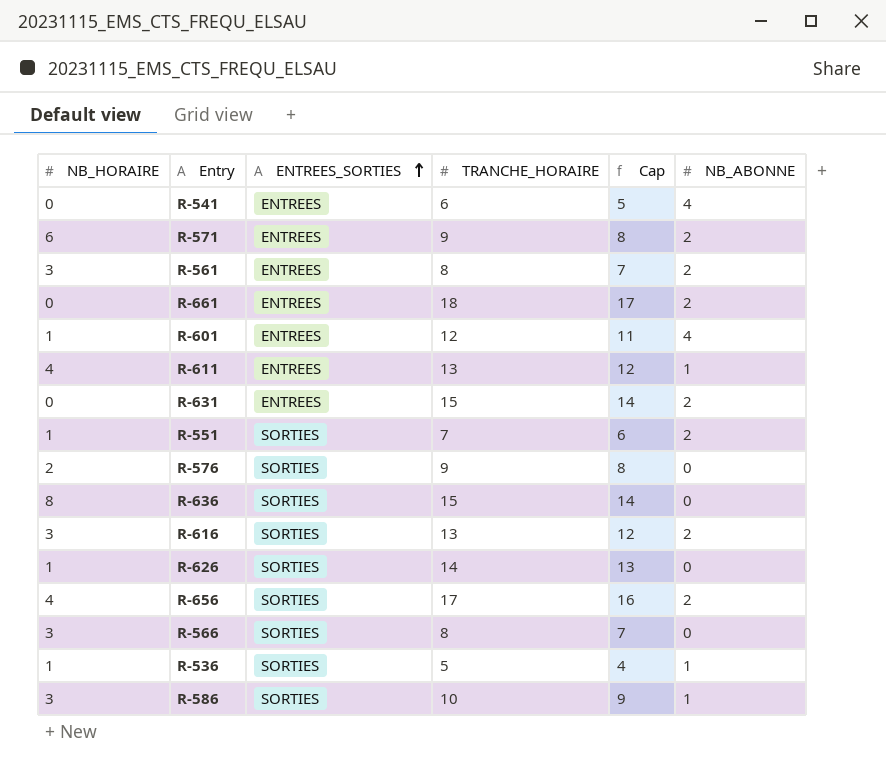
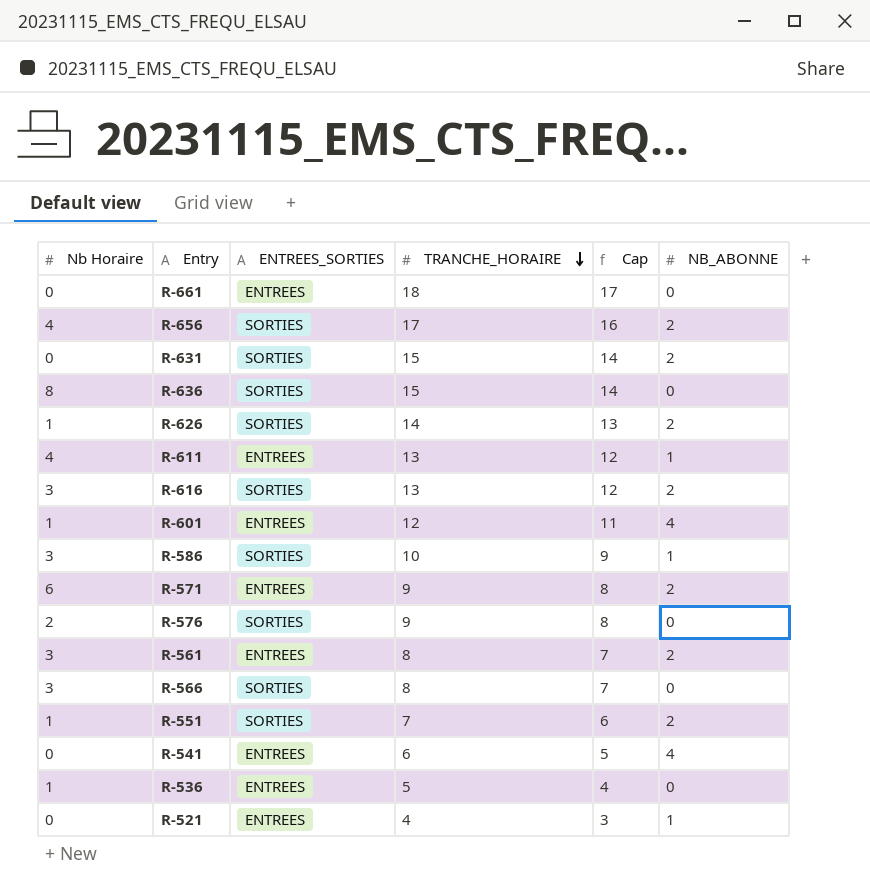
row order: ENTREES_SORTIES ascending -> TRANCHE_HORAIRE descending
column name: NB_HORAIRE -> Nb Horaire
R-661 | NB_ABONNE: 2 -> 0
R-631 | ENTREES_SORTIES: ENTREES -> SORTIES
R-626 | NB_ABONNE: 0 -> 2
R-536 | ENTREES_SORTIES: SORTIES -> ENTREES
R-536 | NB_ABONNE: 1 -> 0
row R-521: none -> 0 | ENTREES | 4 | 3 | 1

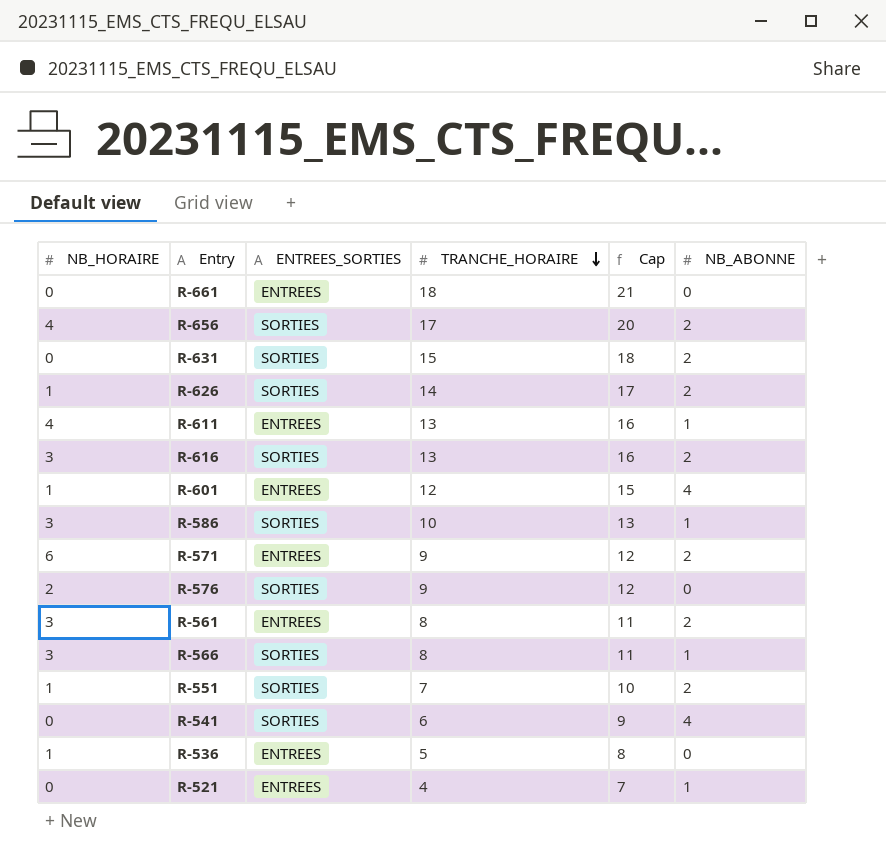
column name: Nb Horaire -> NB_HORAIRE
column Cap | formula: [TRANCHE_HORAIRE] - 1 -> [TRANCHE_HORAIRE] + 3
row R-636: 8 | SORTIES | 15 | 14 | 0 -> none
R-566 | NB_ABONNE: 0 -> 1
R-541 | ENTREES_SORTIES: ENTREES -> SORTIES

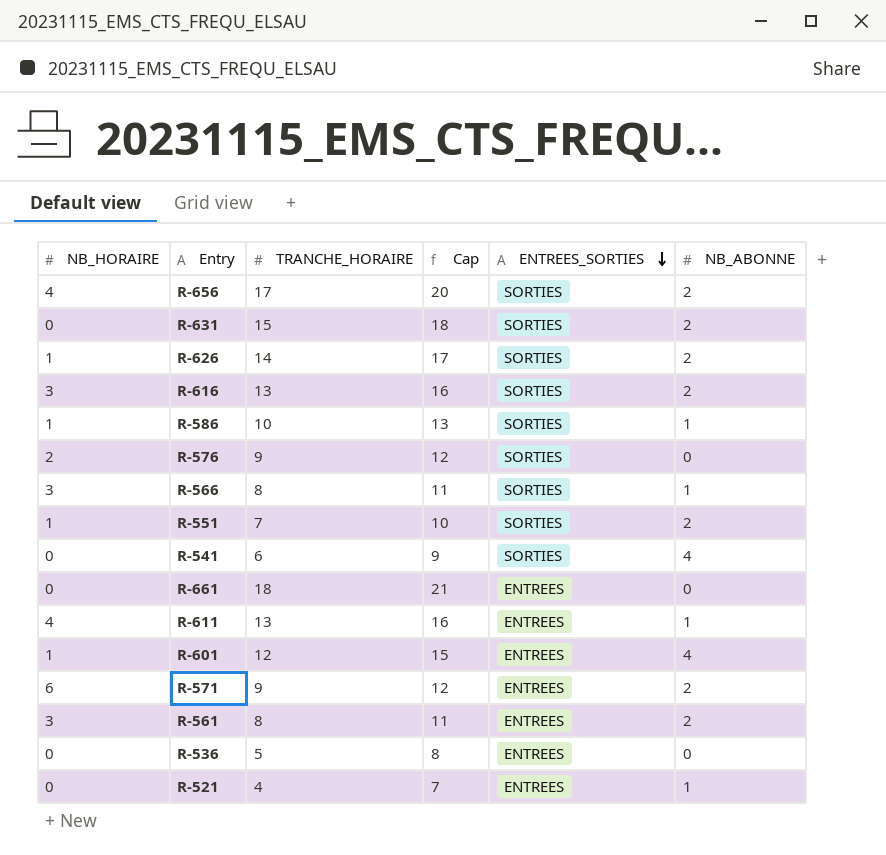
row order: TRANCHE_HORAIRE descending -> ENTREES_SORTIES descending
column ENTREES_SORTIES | position: 3 -> 5
R-586 | NB_HORAIRE: 3 -> 1
R-536 | NB_HORAIRE: 1 -> 0

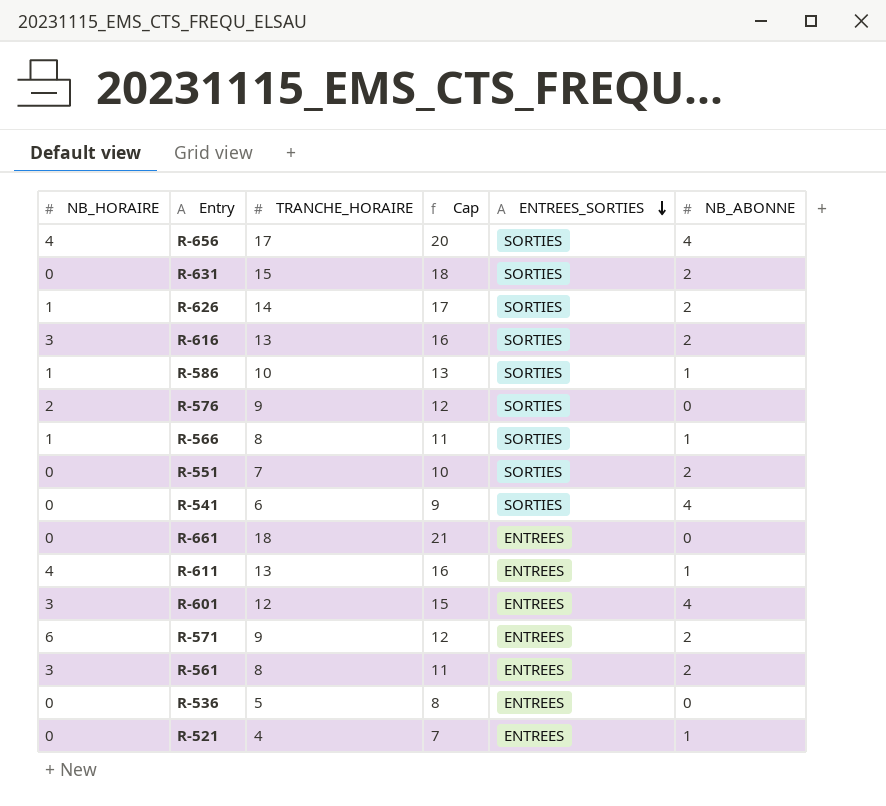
R-656 | NB_ABONNE: 2 -> 4
R-566 | NB_HORAIRE: 3 -> 1
R-551 | NB_HORAIRE: 1 -> 0
R-601 | NB_HORAIRE: 1 -> 3

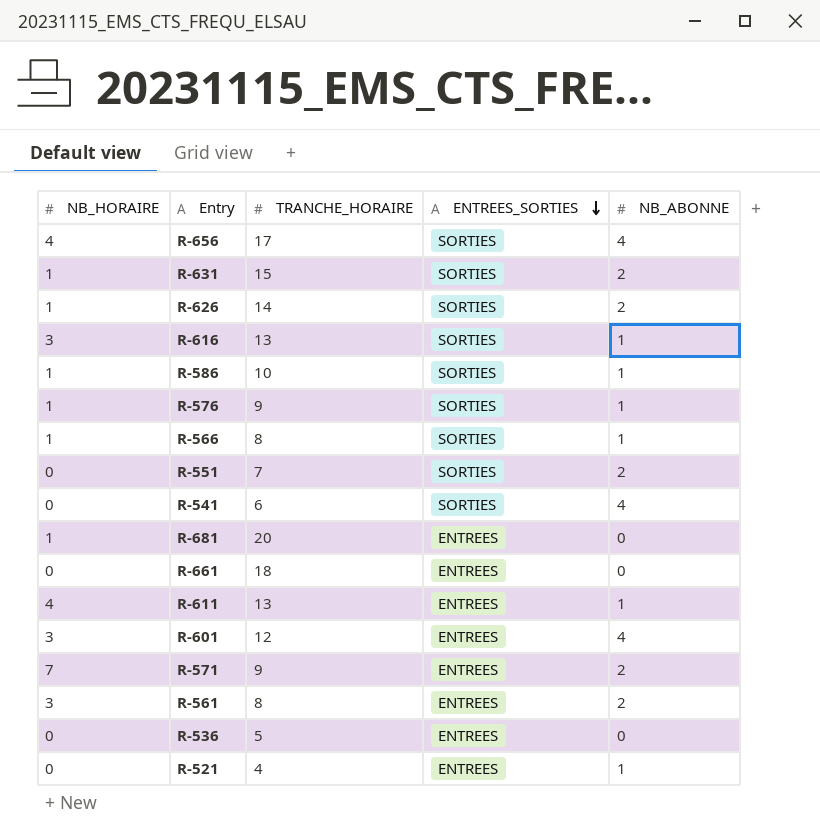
column Cap | formula: [TRANCHE_HORAIRE] + 3 -> none
R-631 | NB_HORAIRE: 0 -> 1
R-616 | NB_ABONNE: 2 -> 1
R-576 | NB_HORAIRE: 2 -> 1
R-576 | NB_ABONNE: 0 -> 1
row R-681: none -> 1 | 20 | ENTREES | 0
R-571 | NB_HORAIRE: 6 -> 7

